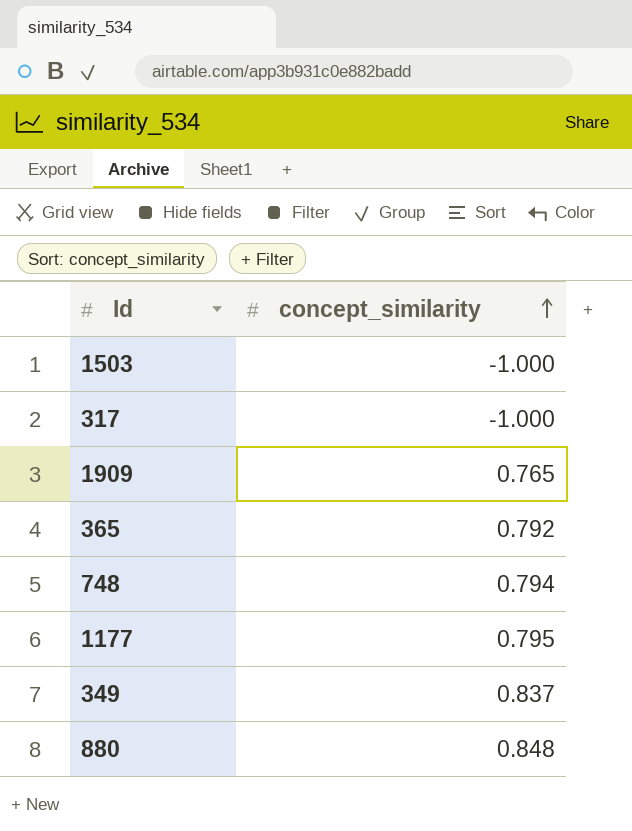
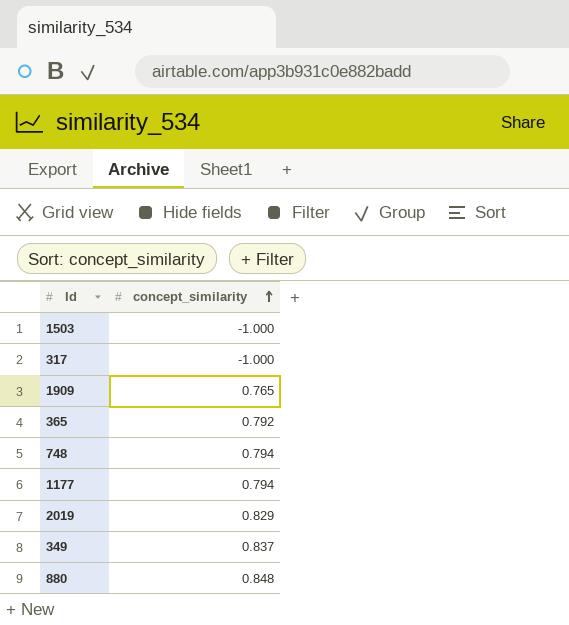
1177 | concept_similarity: 0.795 -> 0.794
row 2019: none -> 0.829

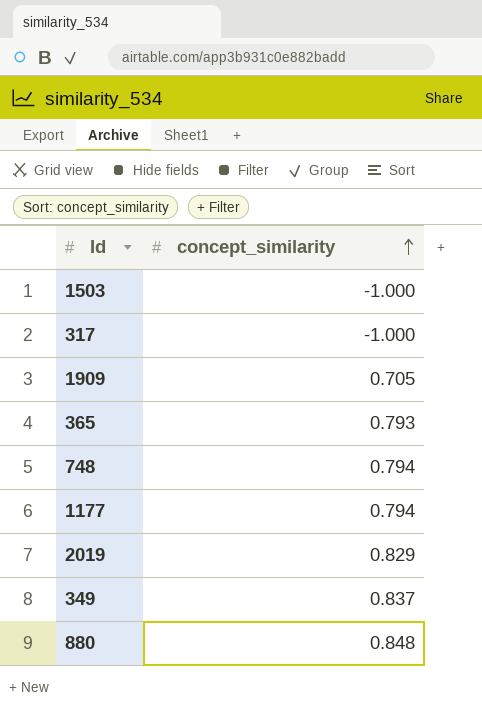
1909 | concept_similarity: 0.765 -> 0.705
365 | concept_similarity: 0.792 -> 0.793

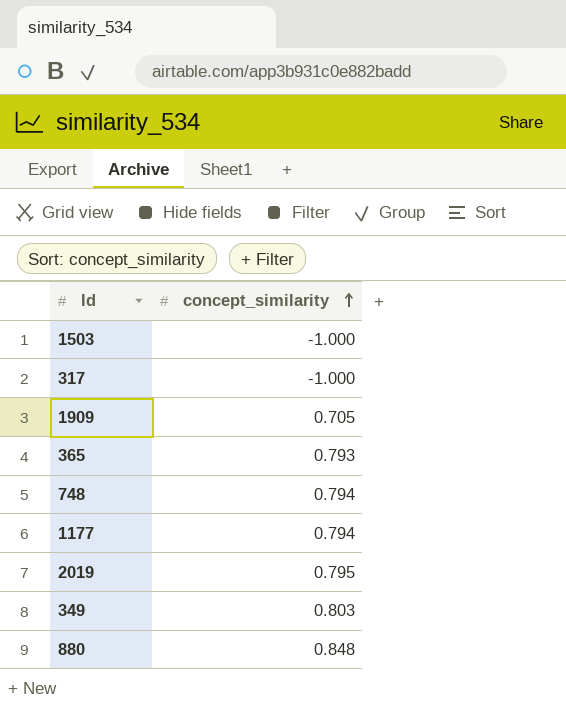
2019 | concept_similarity: 0.829 -> 0.795
349 | concept_similarity: 0.837 -> 0.803

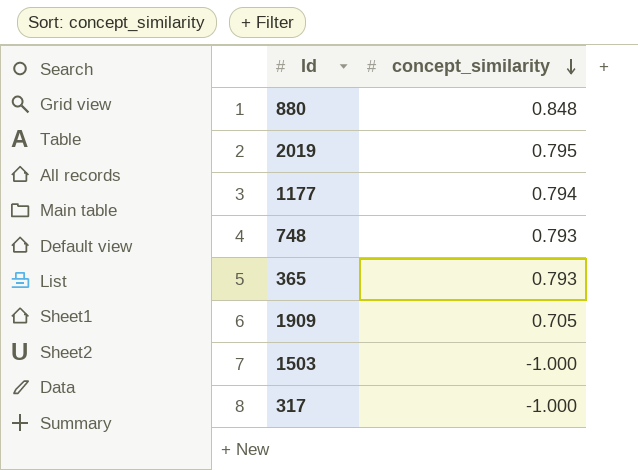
row order: concept_similarity ascending -> concept_similarity descending
row 349: 0.803 -> none
748 | concept_similarity: 0.794 -> 0.793

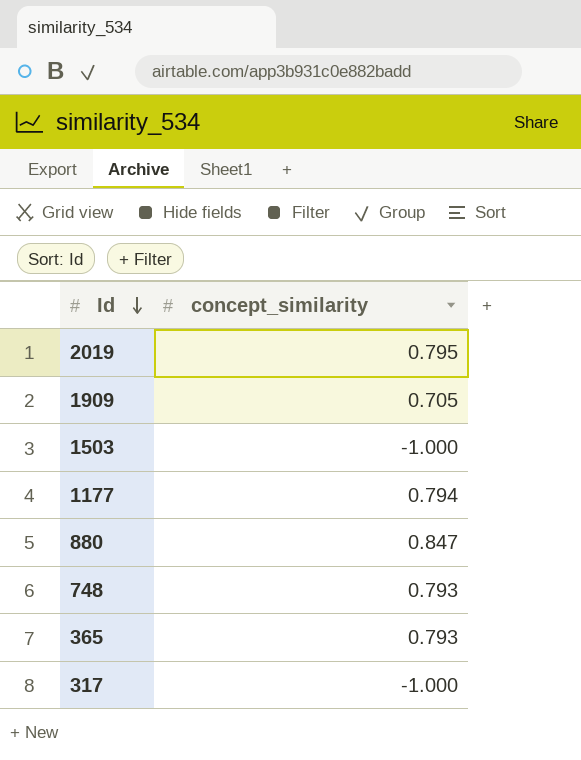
row order: concept_similarity descending -> Id descending
880 | concept_similarity: 0.848 -> 0.847

